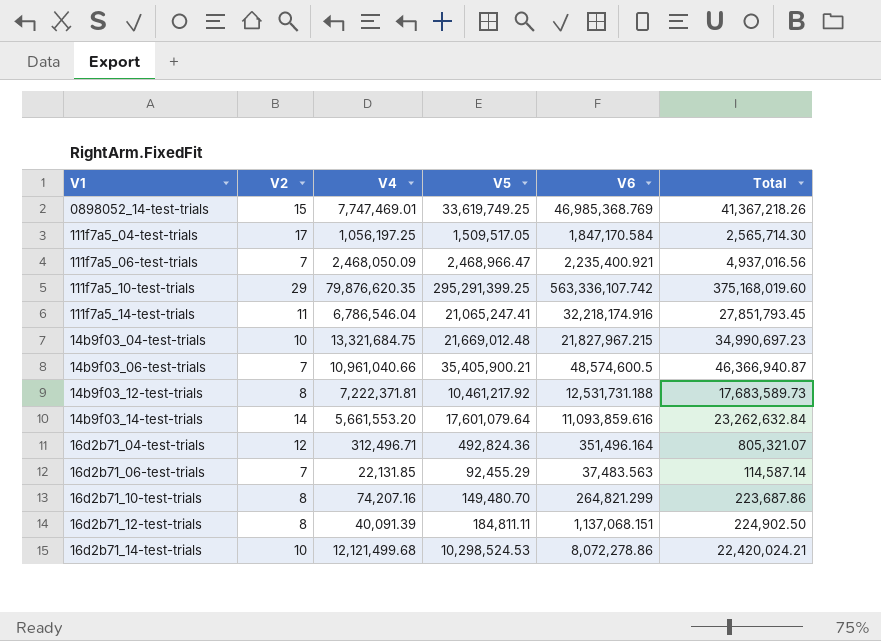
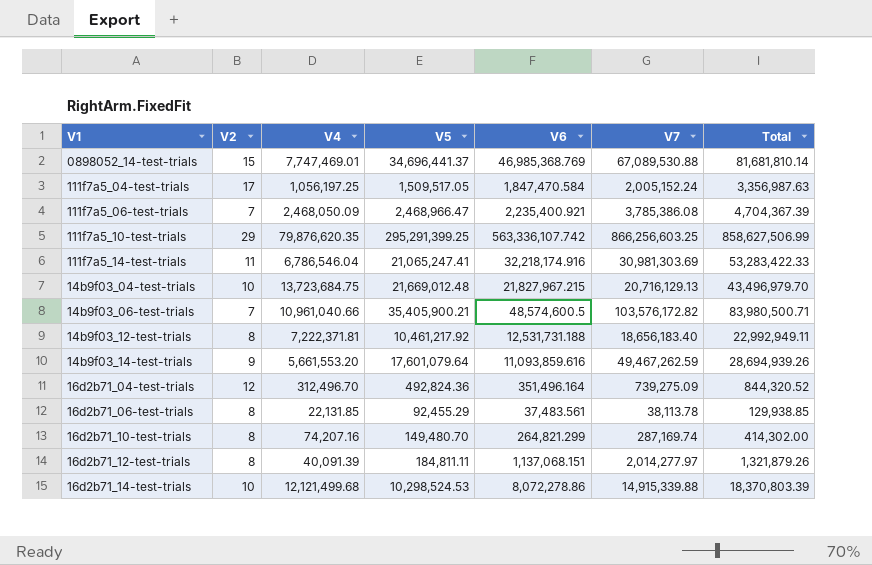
column V7 | position: none -> 6
column Total | formula: [V4] + [V5] -> [V5] + [V6]
0898052_14-test-trials | V5: 33,619,749.25 -> 34,696,441.37
111f7a5_04-test-trials | V6: 1,847,170.584 -> 1,847,470.584
14b9f03_04-test-trials | V4: 13,321,684.75 -> 13,723,684.75
14b9f03_14-test-trials | V2: 14 -> 9
16d2b71_04-test-trials | V4: 312,496.71 -> 312,496.70
16d2b71_06-test-trials | V2: 7 -> 8
16d2b71_06-test-trials | V6: 37,483.563 -> 37,483.561

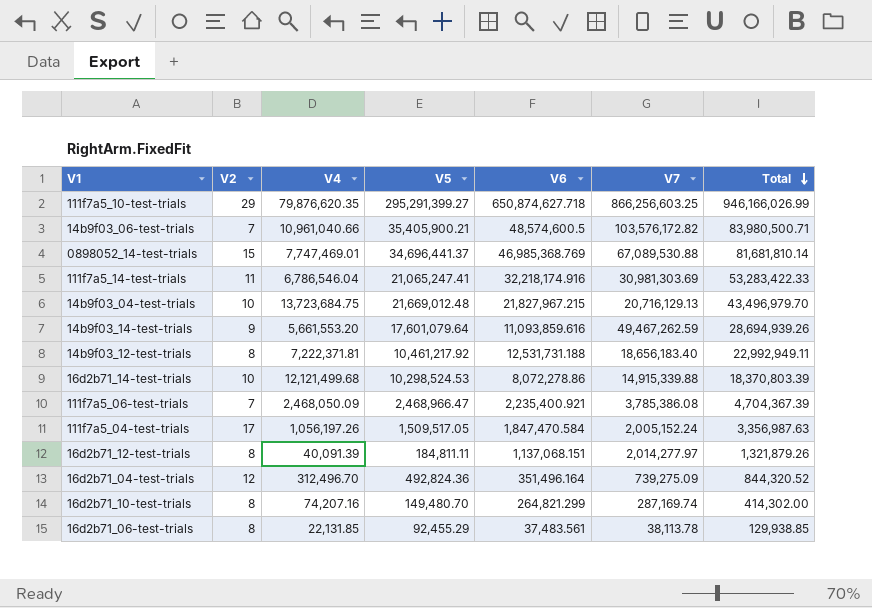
row order: none -> Total descending
111f7a5_10-test-trials | V5: 295,291,399.25 -> 295,291,399.27
111f7a5_10-test-trials | V6: 563,336,107.742 -> 650,874,627.718
111f7a5_10-test-trials | Total: 858,627,506.99 -> 946,166,026.99
111f7a5_04-test-trials | V4: 1,056,197.25 -> 1,056,197.26

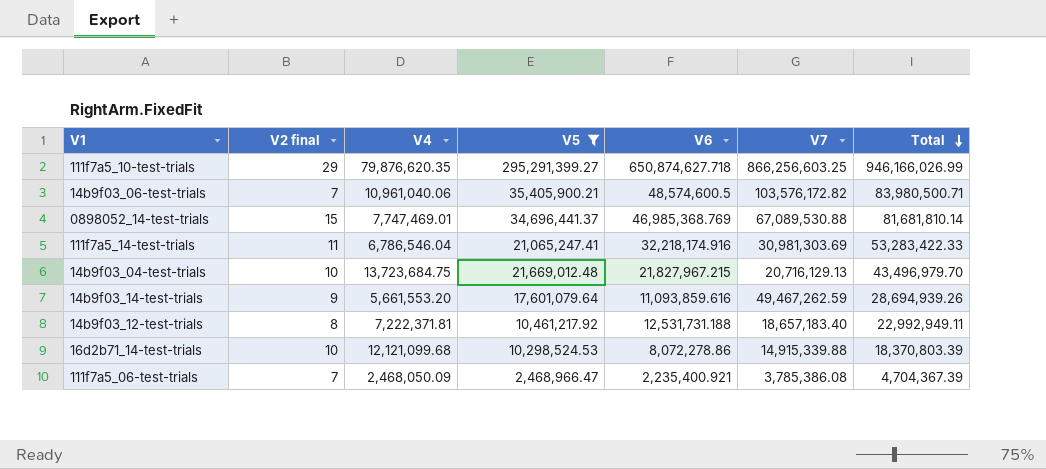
filter: none -> V5 >= 2,468,966.47
column name: V2 -> V2 final
14b9f03_06-test-trials | V4: 10,961,040.66 -> 10,961,040.06
14b9f03_12-test-trials | V7: 18,656,183.40 -> 18,657,183.40
16d2b71_14-test-trials | V4: 12,121,499.68 -> 12,121,099.68

